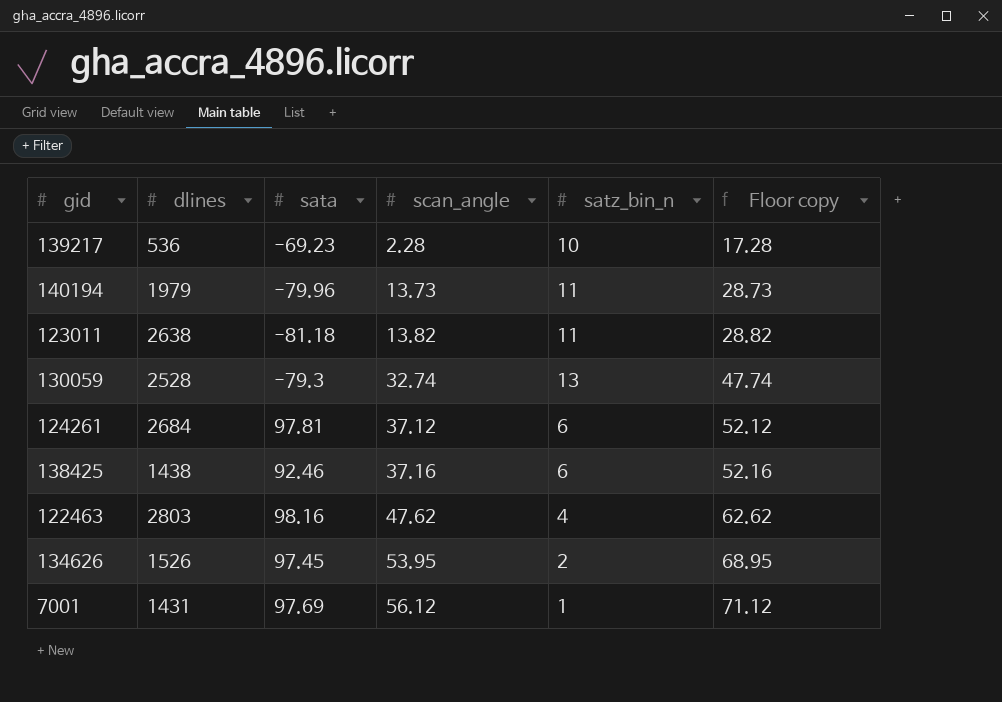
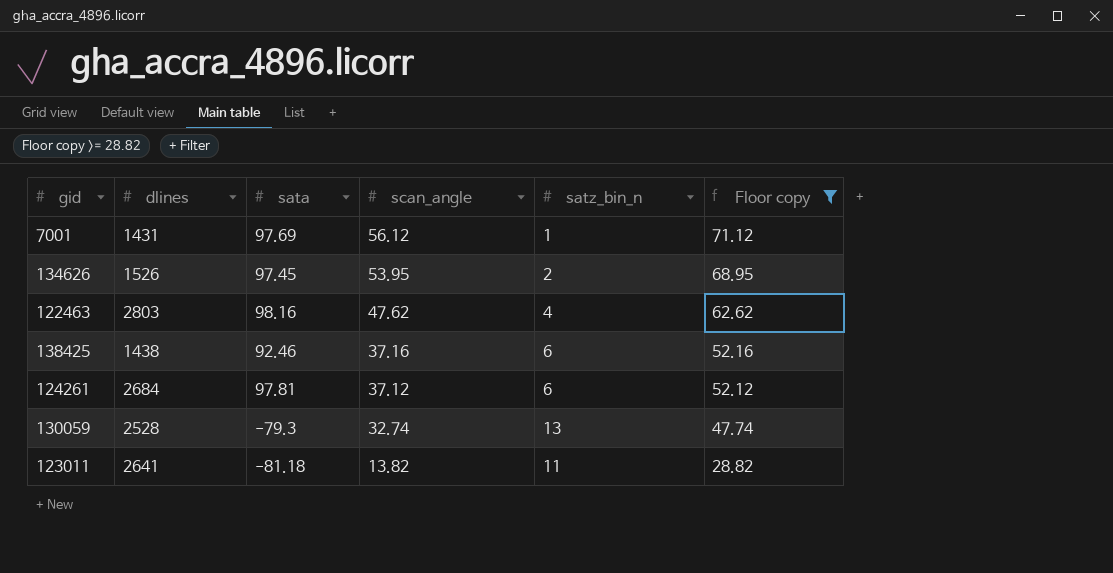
filter: none -> Floor copy >= 28.82
row order: scan_angle ascending -> scan_angle descending
123011 | dlines: 2638 -> 2641

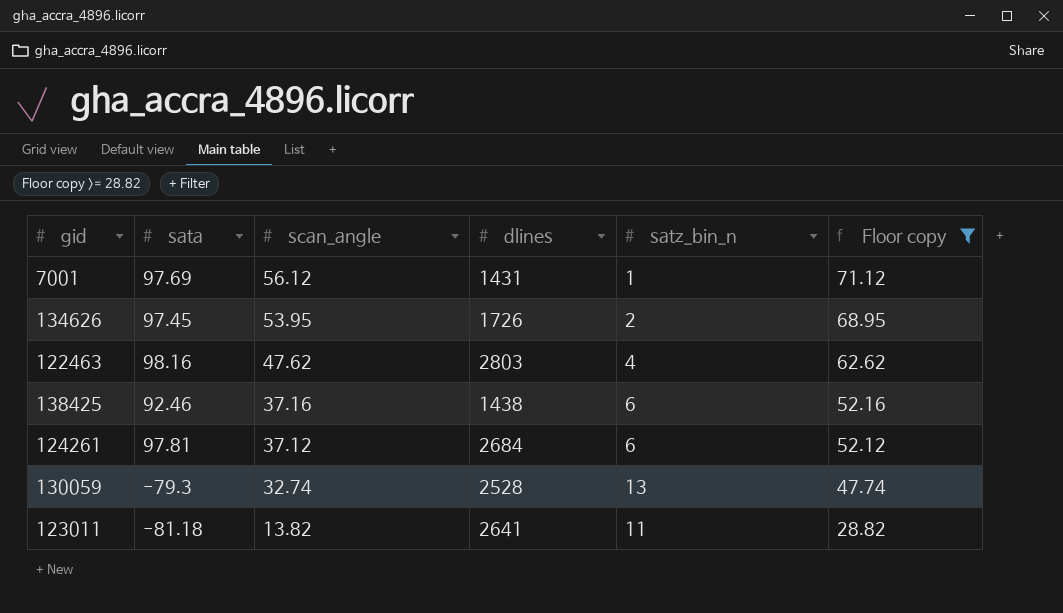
column dlines | position: 2 -> 4
134626 | dlines: 1526 -> 1726

